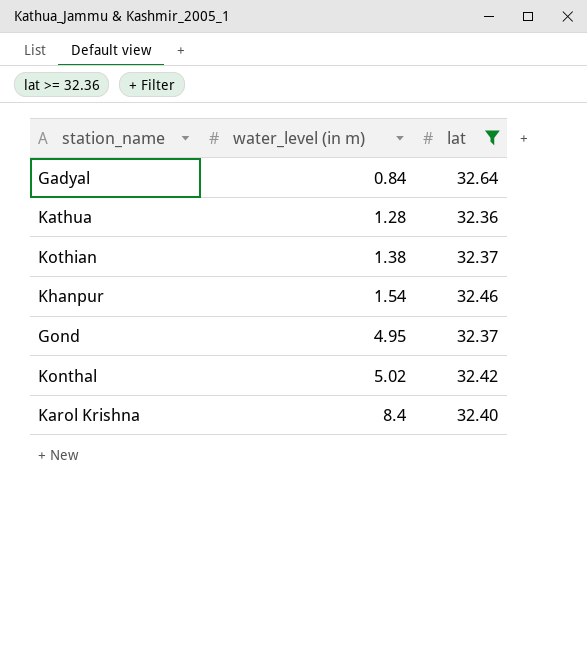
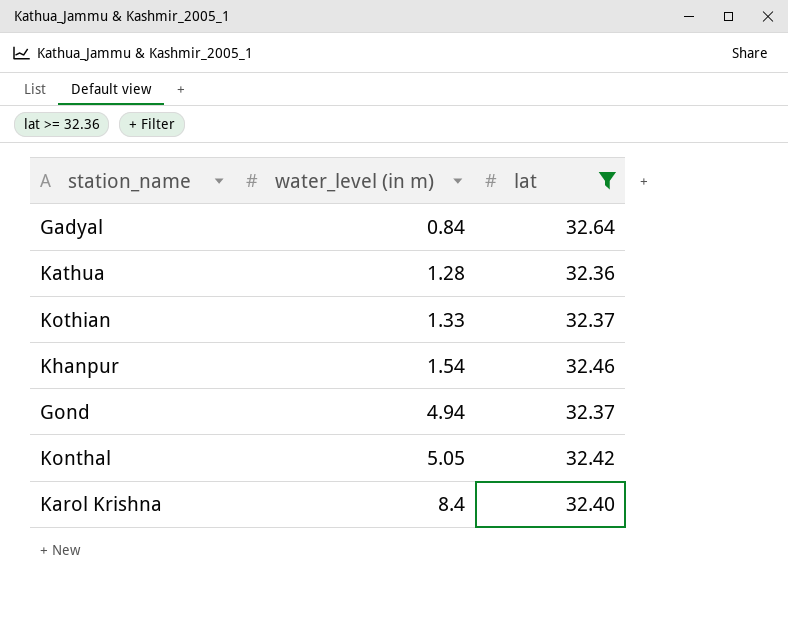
Kothian | water_level (in m): 1.38 -> 1.33
Gond | water_level (in m): 4.95 -> 4.94
Konthal | water_level (in m): 5.02 -> 5.05

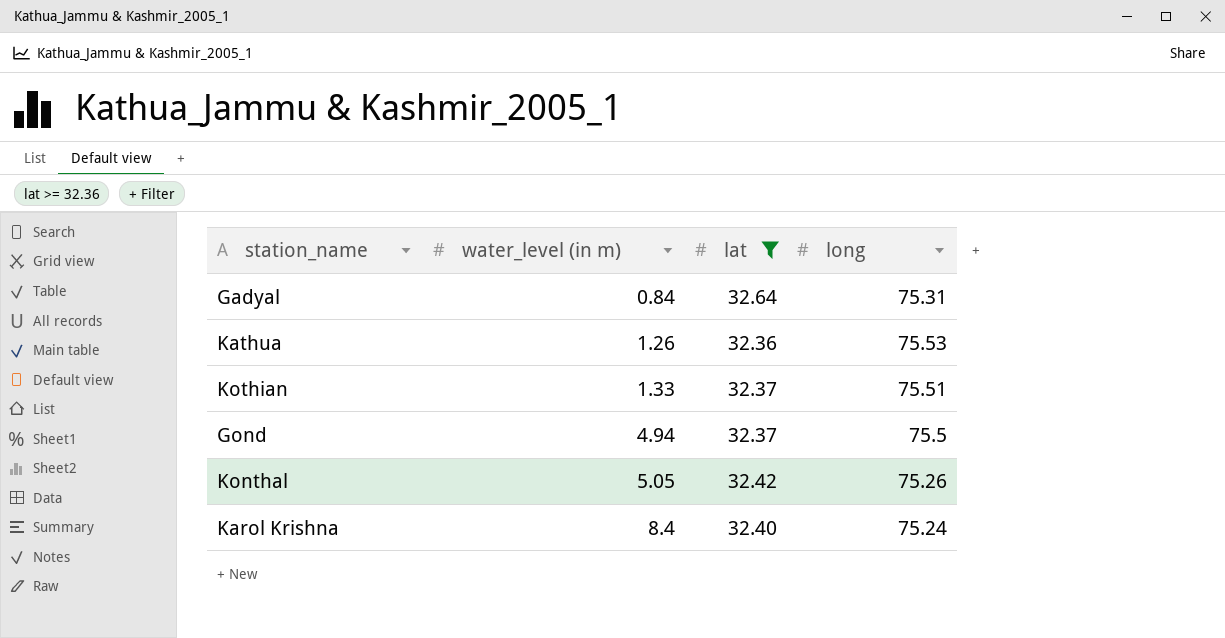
column long | position: none -> 4
row Khanpur: 1.54 | 32.46 -> none
Kathua | water_level (in m): 1.28 -> 1.26

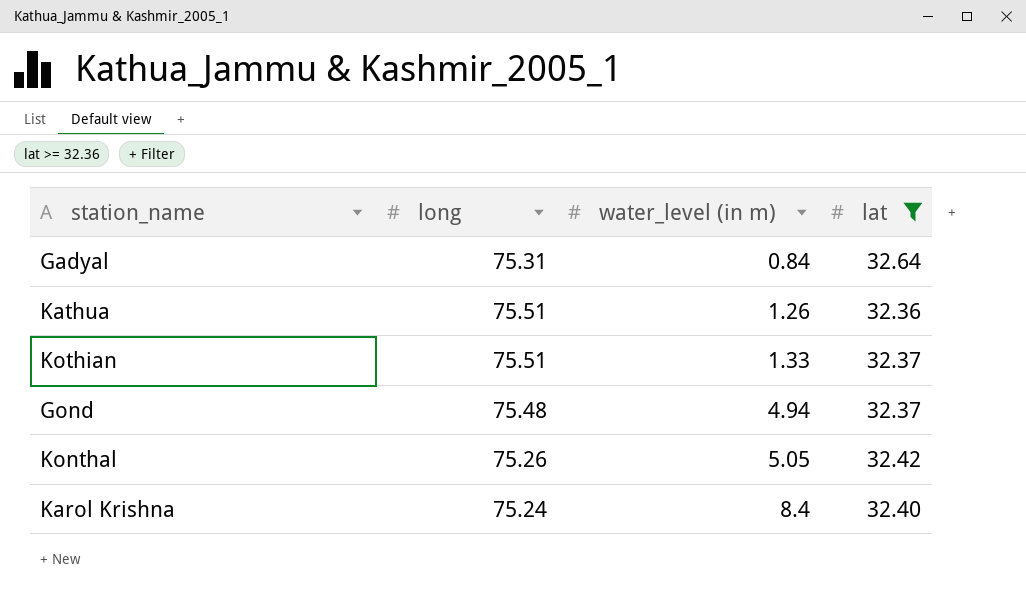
column long | position: 4 -> 2
Kathua | long: 75.53 -> 75.51
Gond | long: 75.5 -> 75.48

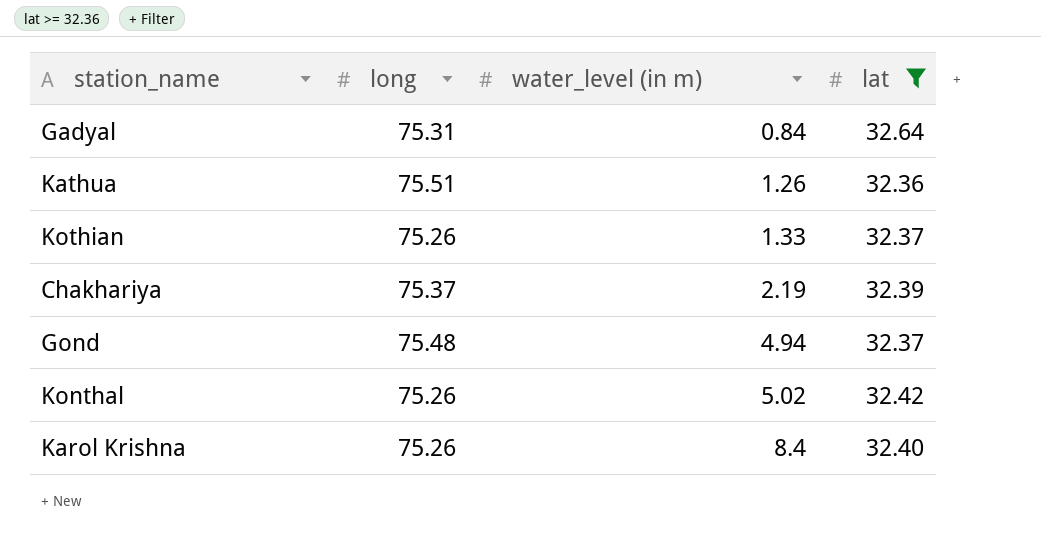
Kothian | long: 75.51 -> 75.26
row Chakhariya: none -> 75.37 | 2.19 | 32.39
Konthal | water_level (in m): 5.05 -> 5.02
Karol Krishna | long: 75.24 -> 75.26

